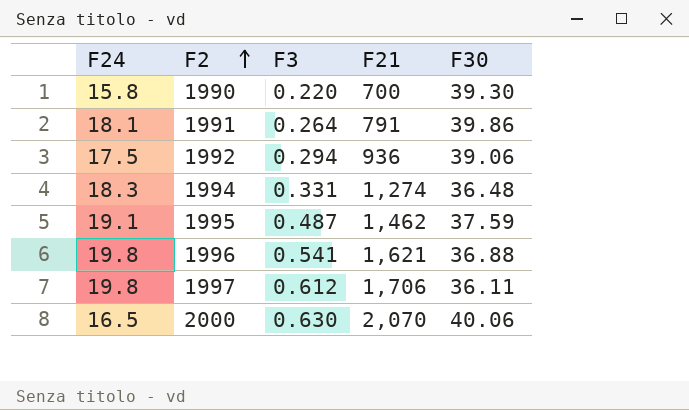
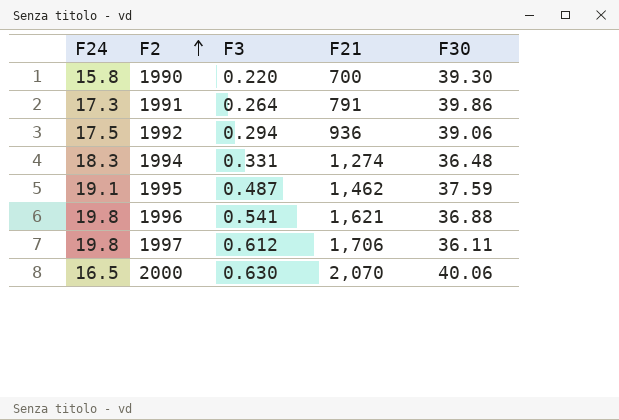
1991 | F24: 18.1 -> 17.3

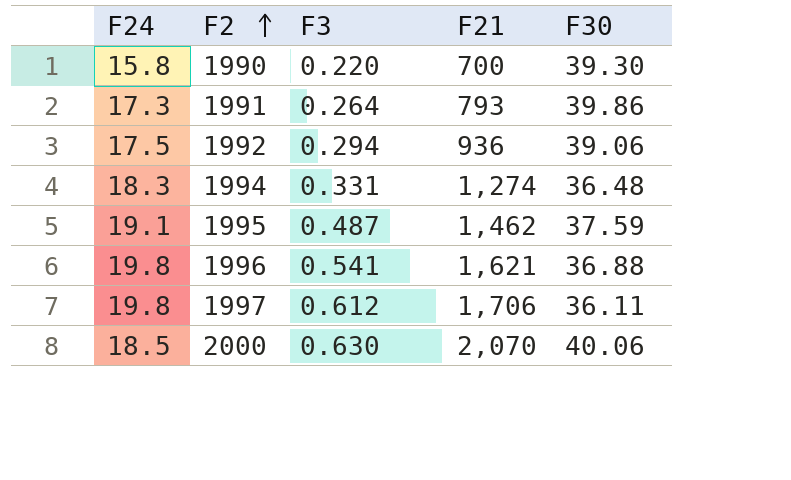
1991 | F21: 791 -> 793
2000 | F24: 16.5 -> 18.5

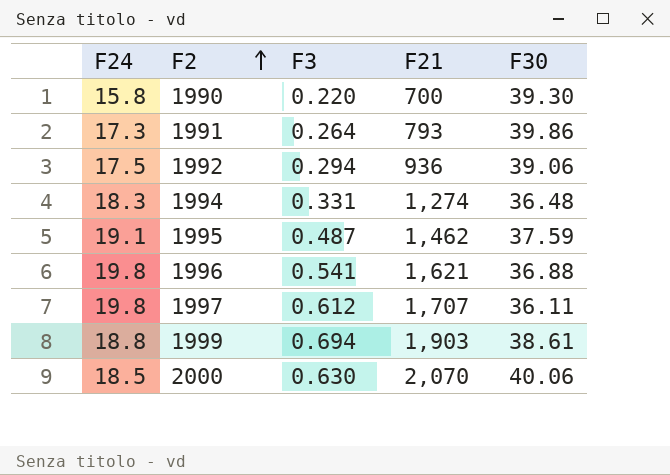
1997 | F21: 1,706 -> 1,707
row 1999: none -> 18.8 | 0.694 | 1,903 | 38.61

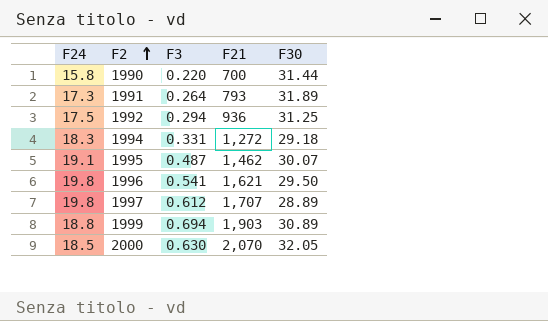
1990 | F30: 39.30 -> 31.44
1991 | F30: 39.86 -> 31.89
1992 | F30: 39.06 -> 31.25
1994 | F21: 1,274 -> 1,272
1994 | F30: 36.48 -> 29.18
1995 | F30: 37.59 -> 30.07
1996 | F30: 36.88 -> 29.50
1997 | F30: 36.11 -> 28.89
1999 | F30: 38.61 -> 30.89
2000 | F30: 40.06 -> 32.05

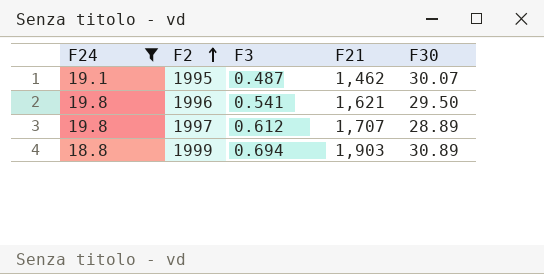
filter: none -> F24 >= 18.8

